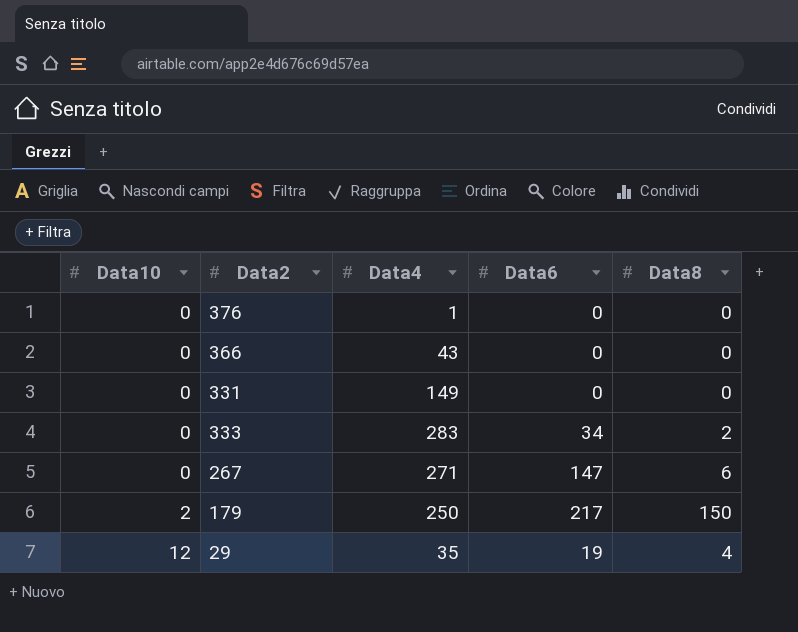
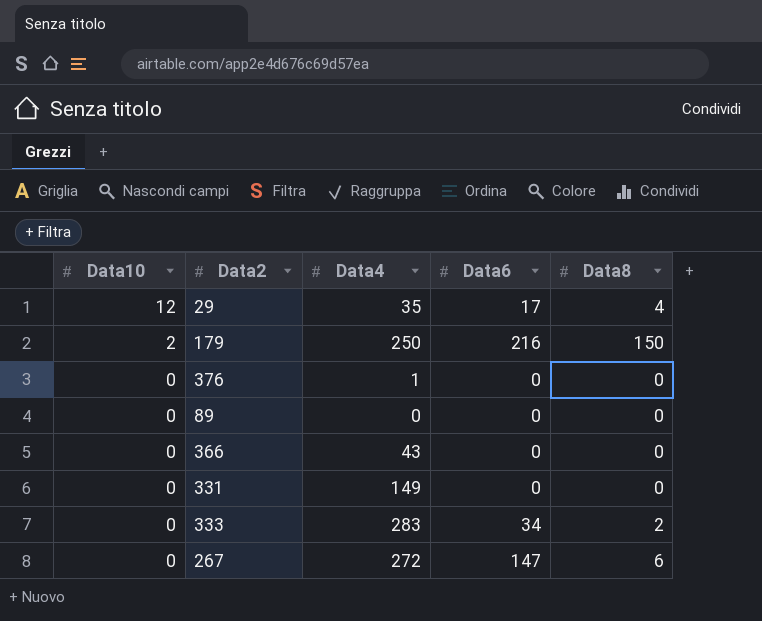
row order: Data10 ascending -> Data10 descending
29 | Data6: 19 -> 17
179 | Data6: 217 -> 216
row 89: none -> 0 | 0 | 0 | 0
267 | Data4: 271 -> 272

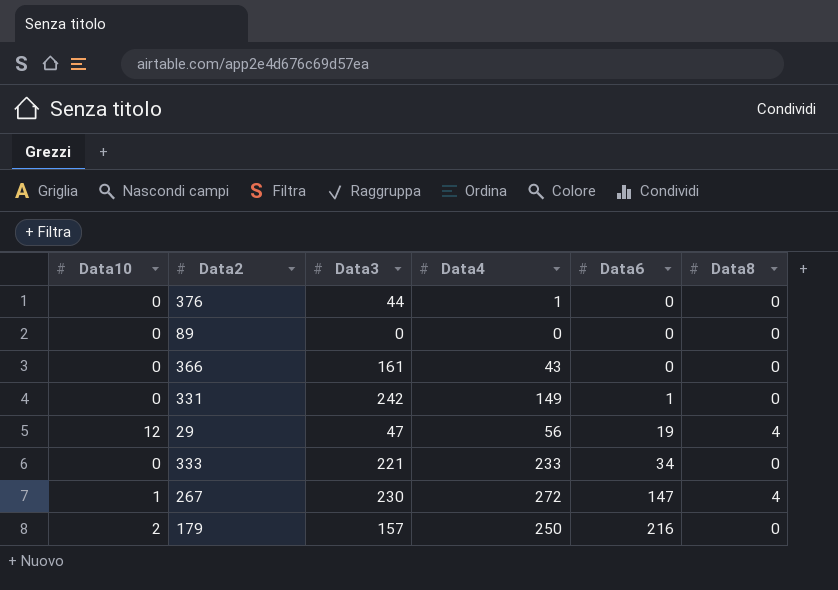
row order: Data10 descending -> Data6 ascending
column Data3 | position: none -> 3
331 | Data6: 0 -> 1
29 | Data4: 35 -> 56
29 | Data6: 17 -> 19
333 | Data4: 283 -> 233
333 | Data8: 2 -> 0
267 | Data10: 0 -> 1
267 | Data8: 6 -> 4
179 | Data8: 150 -> 0

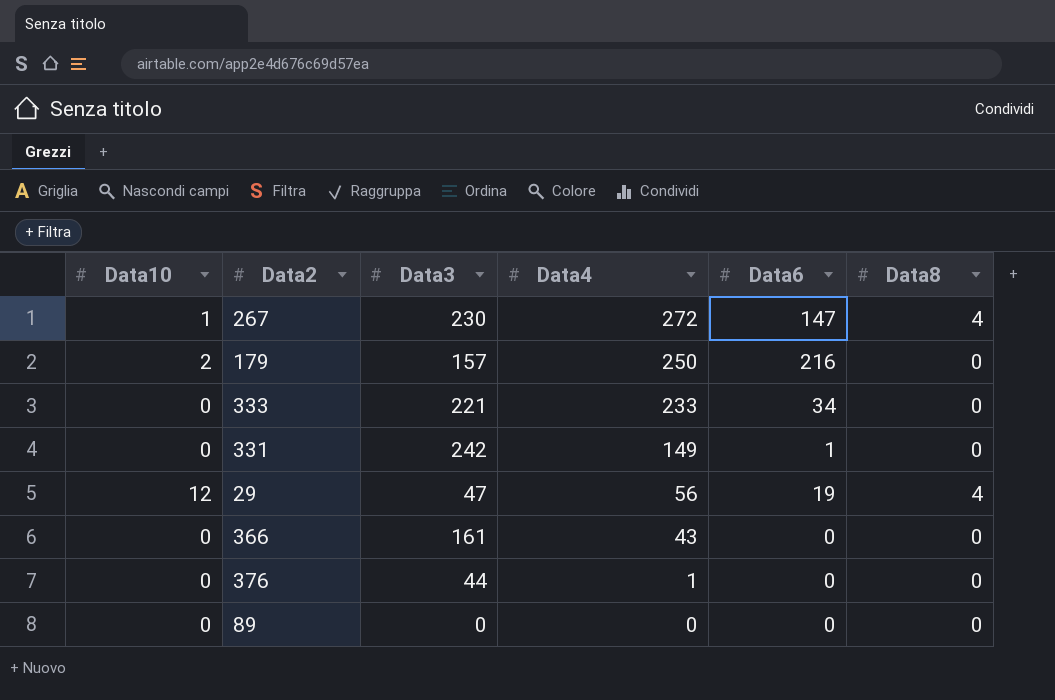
row order: Data6 ascending -> Data4 descending

